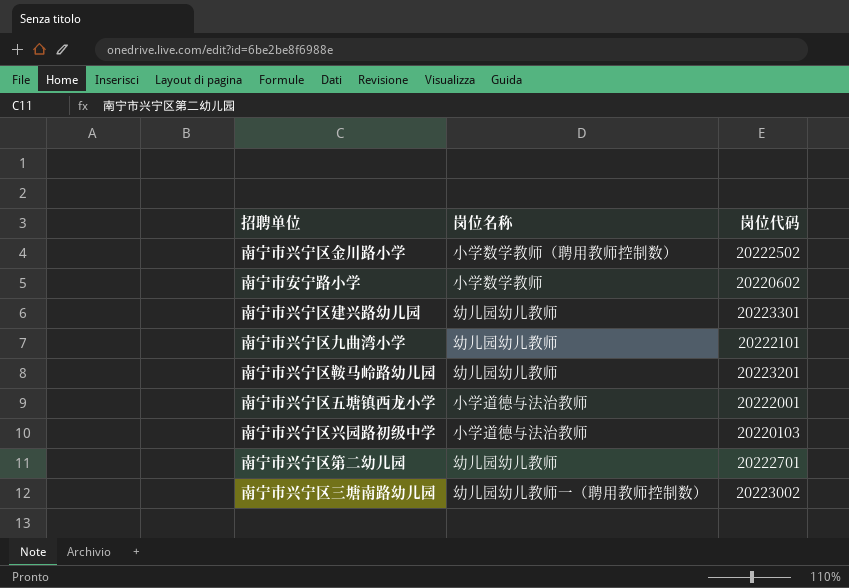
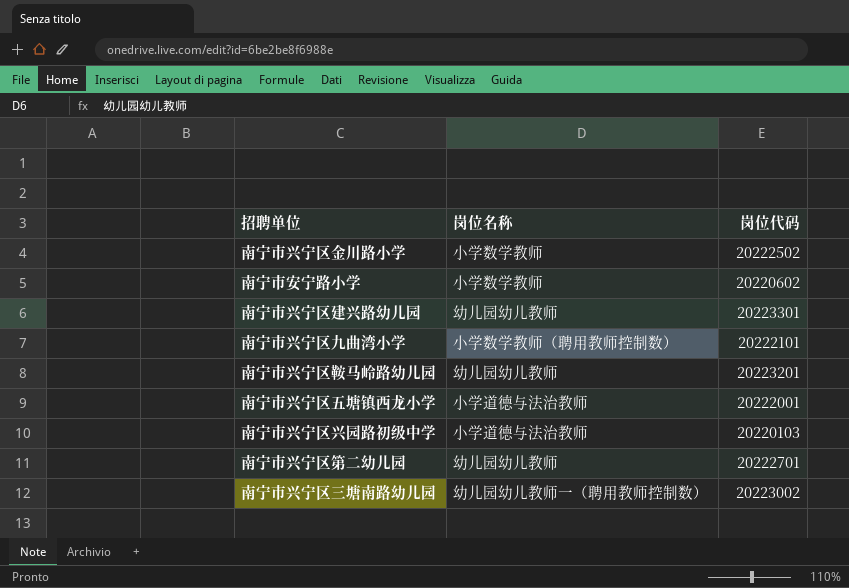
南宁市兴宁区金川路小学 | 岗位名称: 小学数学教师（聘用教师控制数） -> 小学数学教师
南宁市兴宁区九曲湾小学 | 岗位名称: 幼儿园幼儿教师 -> 小学数学教师（聘用教师控制数）

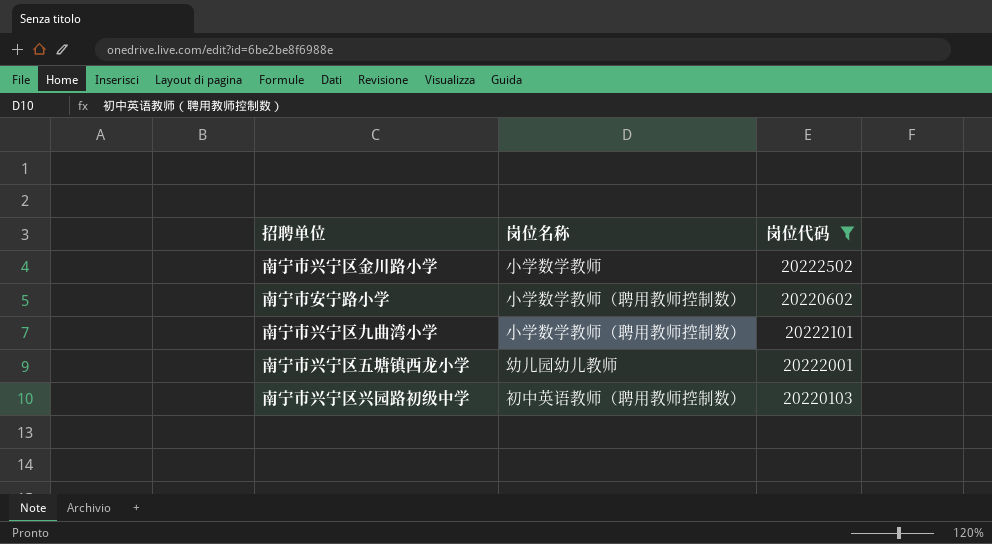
filter: none -> 岗位代码 <= 20222502
南宁市安宁路小学 | 岗位名称: 小学数学教师 -> 小学数学教师（聘用教师控制数）
南宁市兴宁区五塘镇西龙小学 | 岗位名称: 小学道德与法治教师 -> 幼儿园幼儿教师
南宁市兴宁区兴园路初级中学 | 岗位名称: 小学道德与法治教师 -> 初中英语教师（聘用教师控制数）

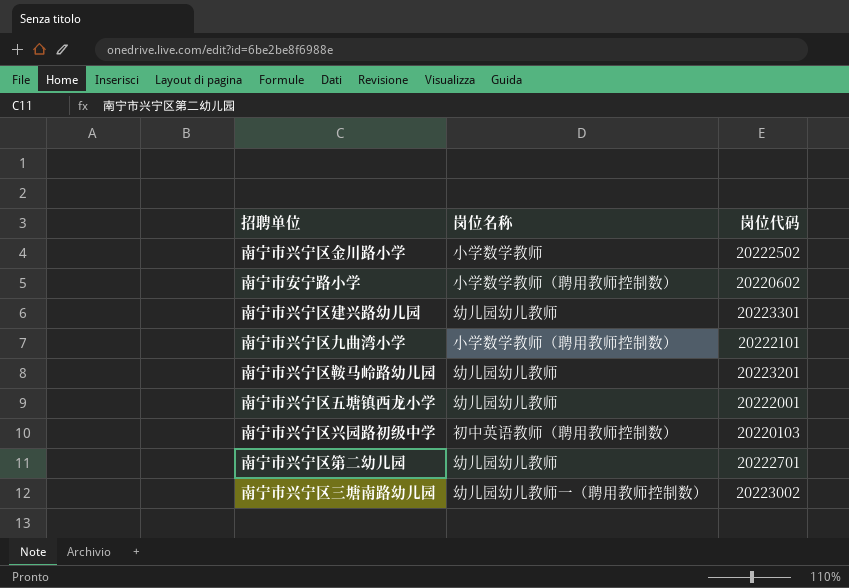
filter: 岗位代码 <= 20222502 -> none

